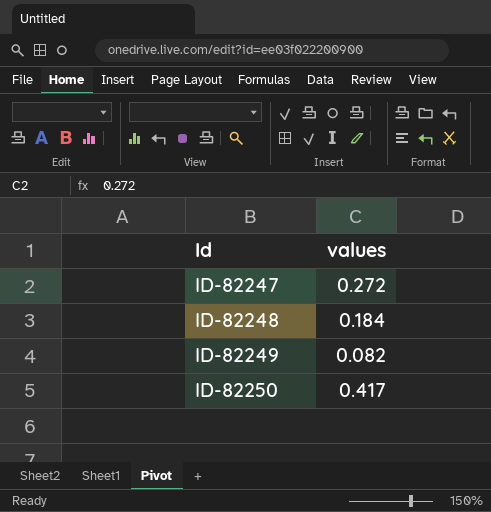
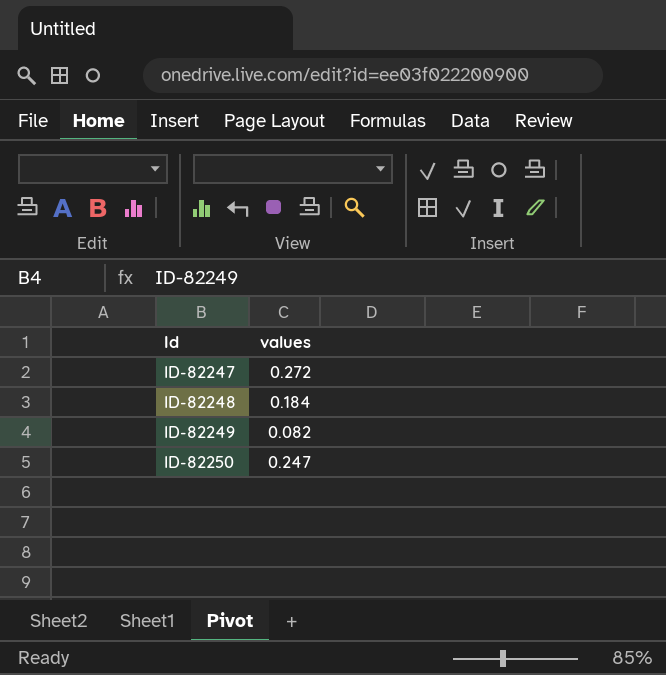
ID-82250 | values: 0.417 -> 0.247

